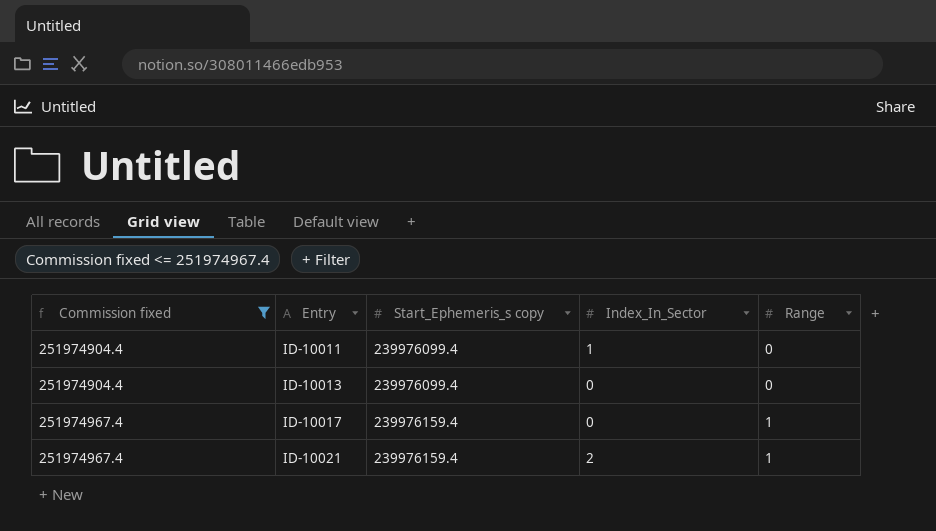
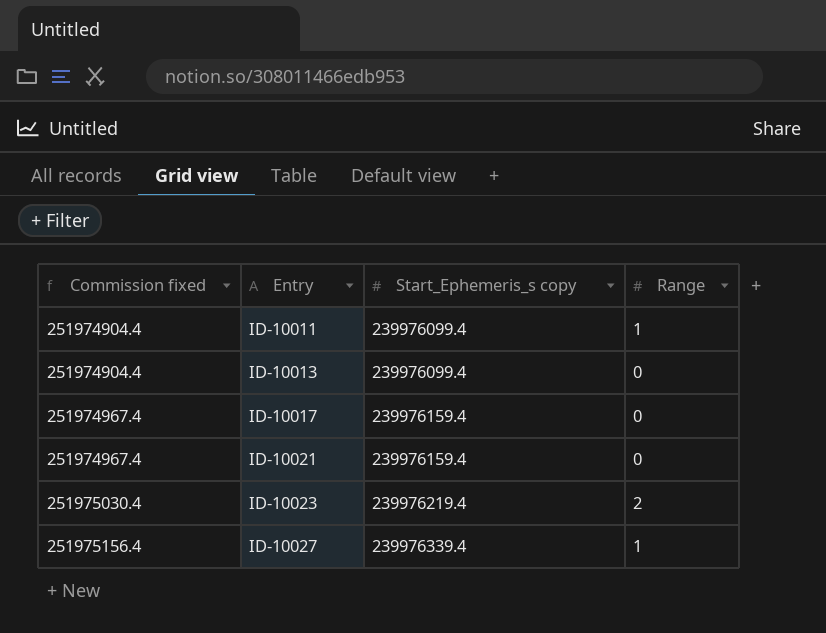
filter: Commission fixed <= 251974967.4 -> none
column Index_In_Sector | position: 4 -> none
ID-10011 | Range: 0 -> 1
ID-10017 | Range: 1 -> 0
ID-10021 | Range: 1 -> 0

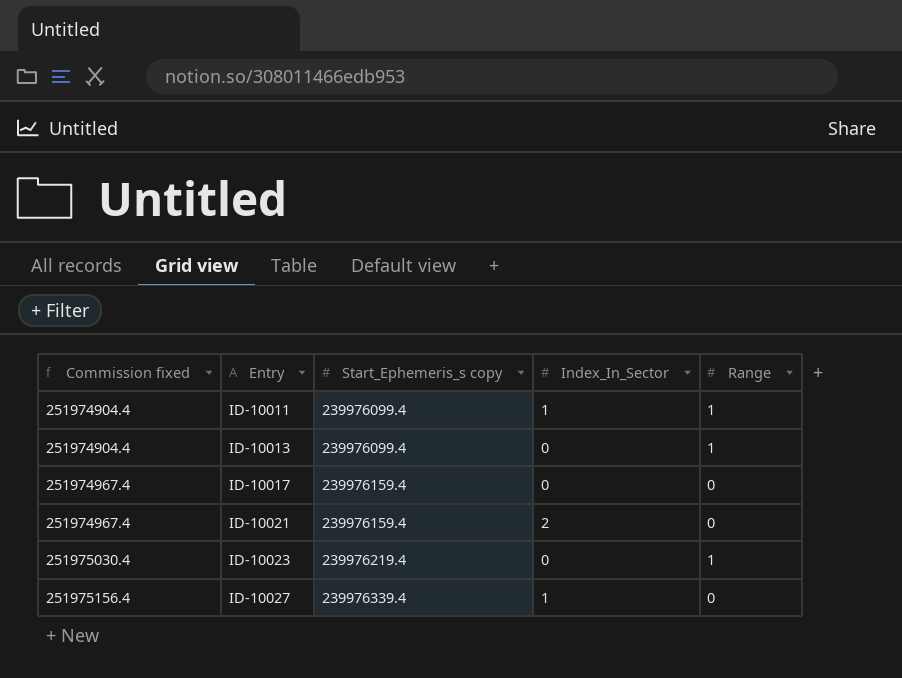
column Index_In_Sector | position: none -> 4
ID-10013 | Range: 0 -> 1
ID-10023 | Range: 2 -> 1
ID-10027 | Range: 1 -> 0

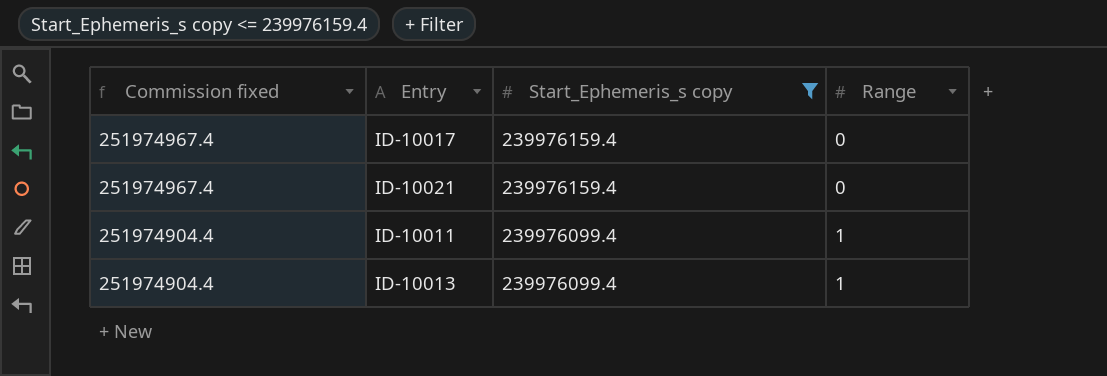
filter: none -> Start_Ephemeris_s copy <= 239976159.4
row order: Commission fixed ascending -> Commission fixed descending
column Index_In_Sector | position: 4 -> none

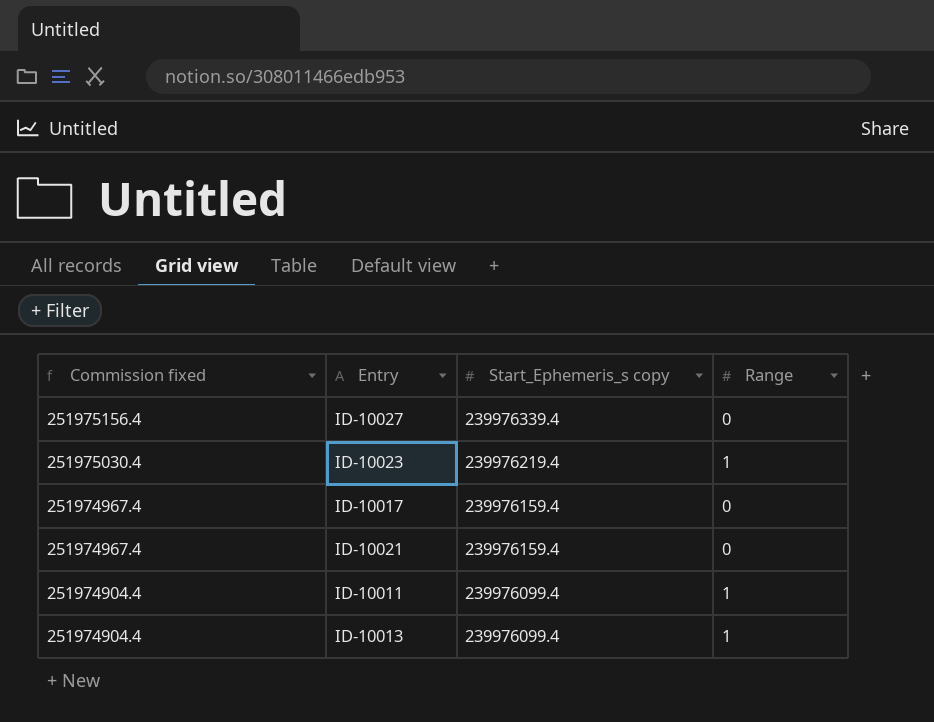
filter: Start_Ephemeris_s copy <= 239976159.4 -> none

